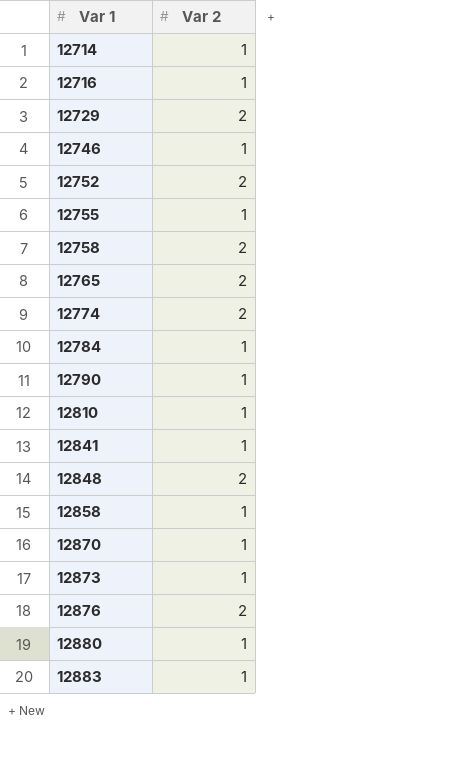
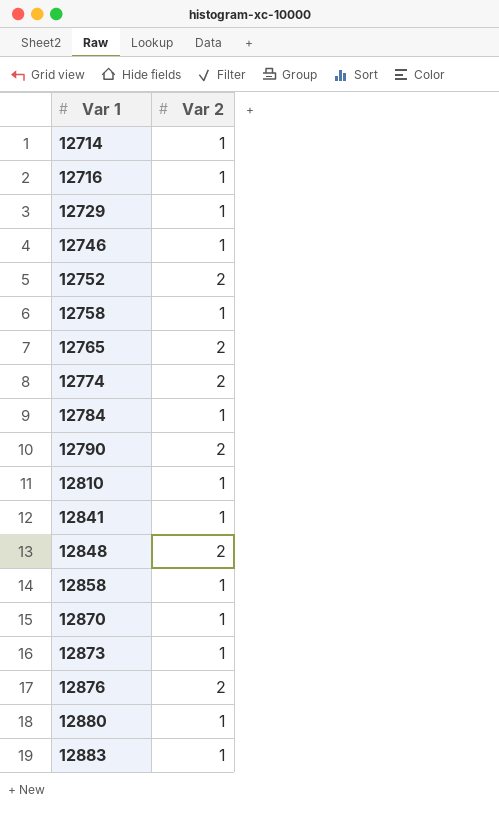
row 12755: 1 -> none
12729 | Var 2: 2 -> 1
12758 | Var 2: 2 -> 1
12790 | Var 2: 1 -> 2

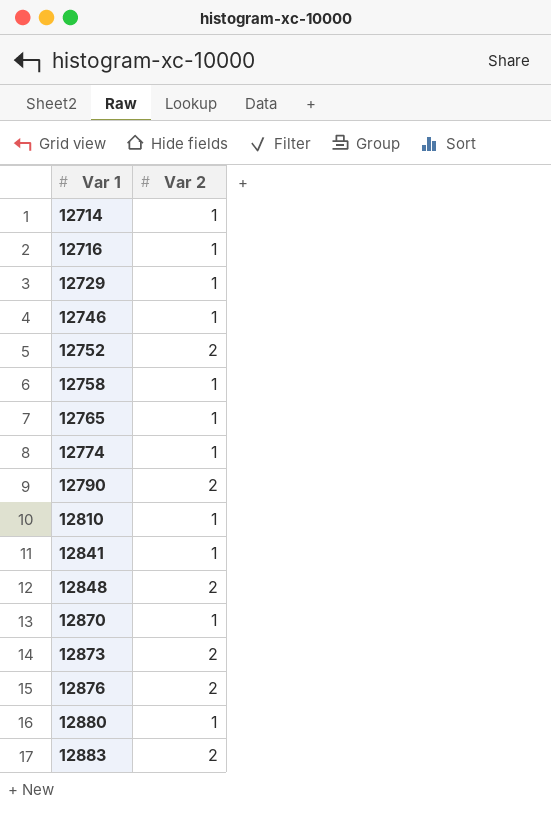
row 12784: 1 -> none
row 12858: 1 -> none
12765 | Var 2: 2 -> 1
12774 | Var 2: 2 -> 1
12873 | Var 2: 1 -> 2
12883 | Var 2: 1 -> 2

